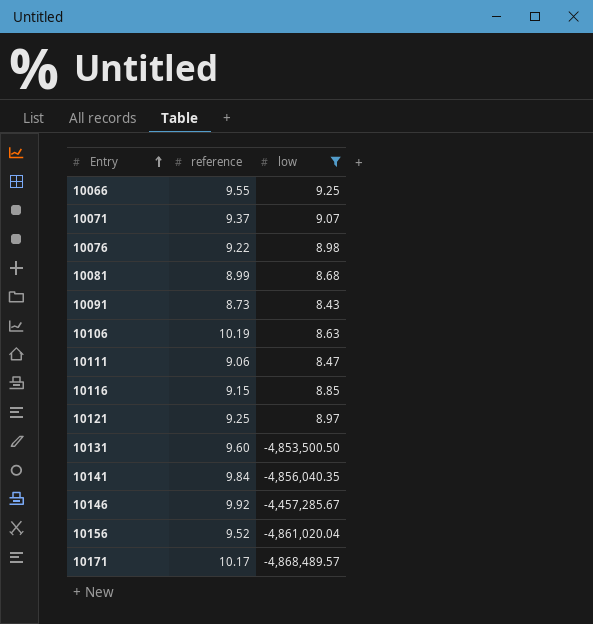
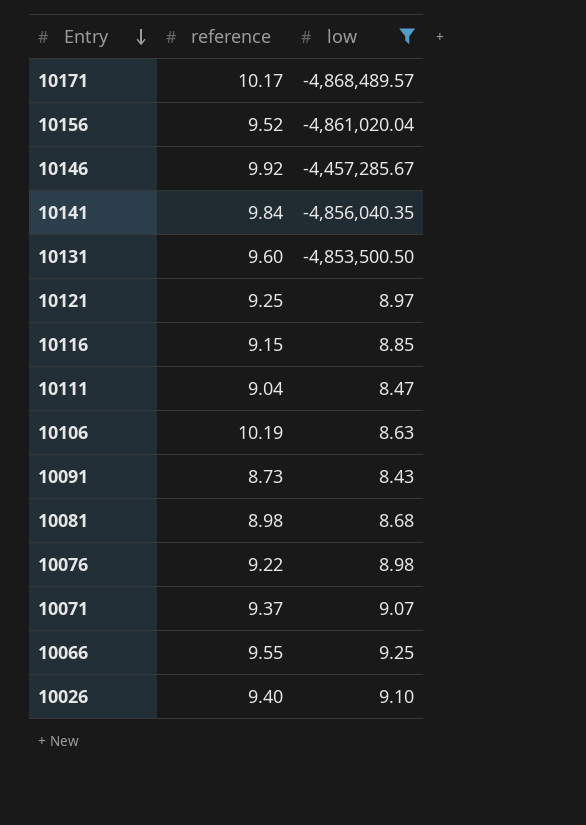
row order: Entry ascending -> Entry descending
10111 | reference: 9.06 -> 9.04
10081 | reference: 8.99 -> 8.98
row 10026: none -> 9.40 | 9.10

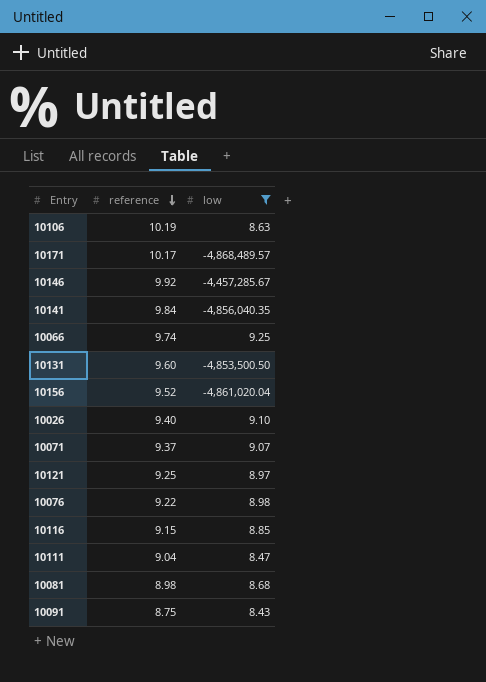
row order: Entry descending -> reference descending
10066 | reference: 9.55 -> 9.74
10091 | reference: 8.73 -> 8.75

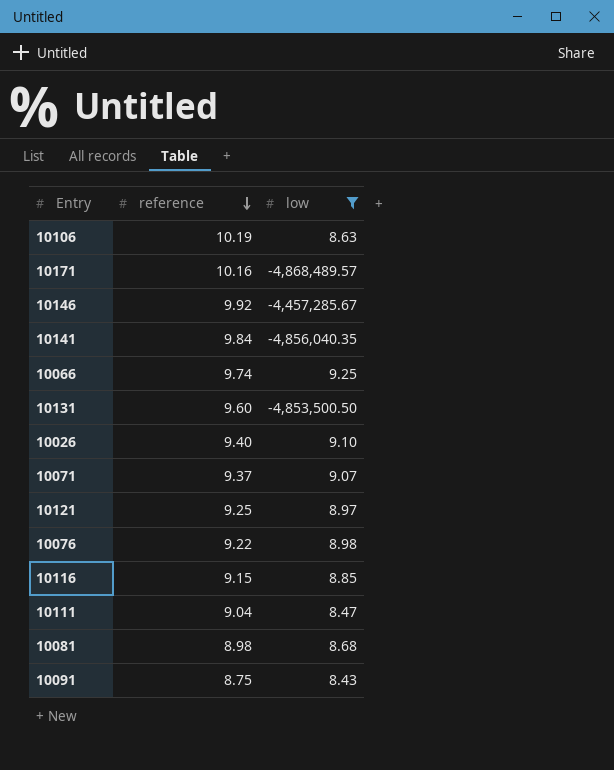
row 10156: 9.52 | -4,861,020.04 -> none
10171 | reference: 10.17 -> 10.16

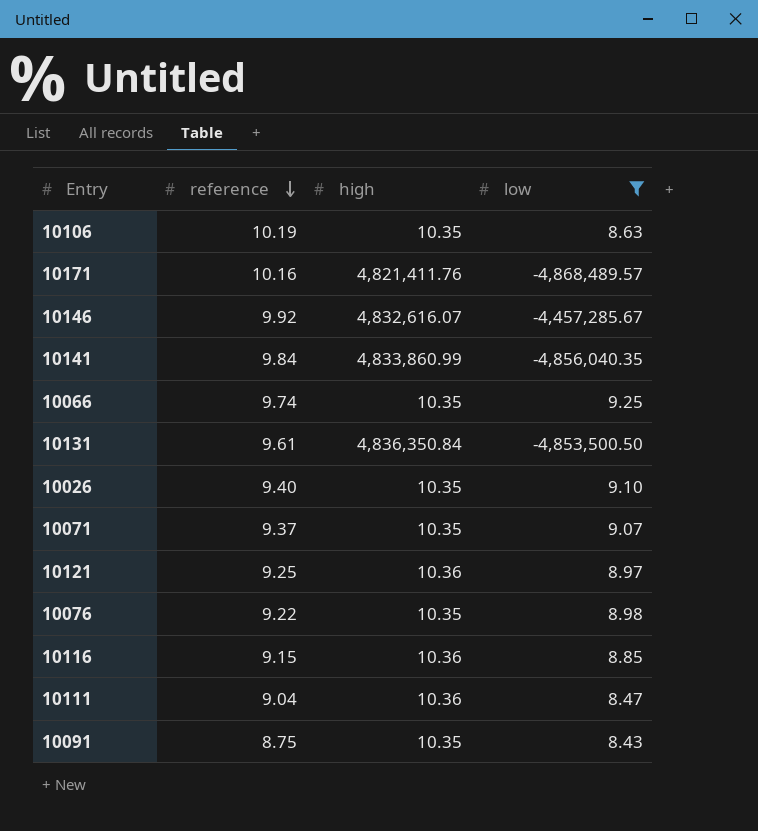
column high | position: none -> 3
row 10081: 8.98 | 8.68 -> none
10131 | reference: 9.60 -> 9.61

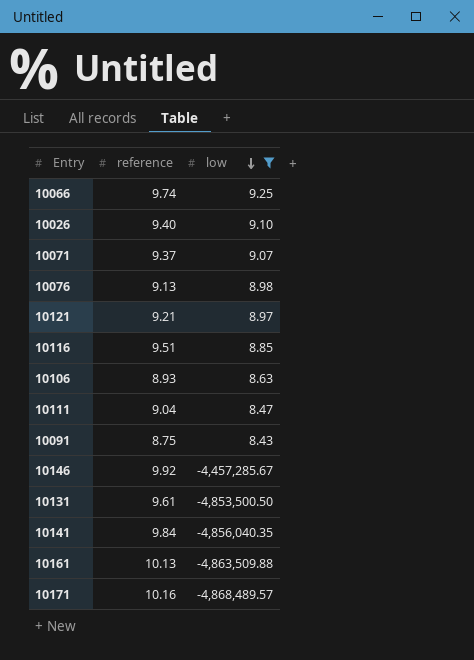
row order: reference descending -> low descending
column high | position: 3 -> none
10076 | reference: 9.22 -> 9.13
10121 | reference: 9.25 -> 9.21
10116 | reference: 9.15 -> 9.51
10106 | reference: 10.19 -> 8.93
row 10161: none -> 10.13 | -4,863,509.88

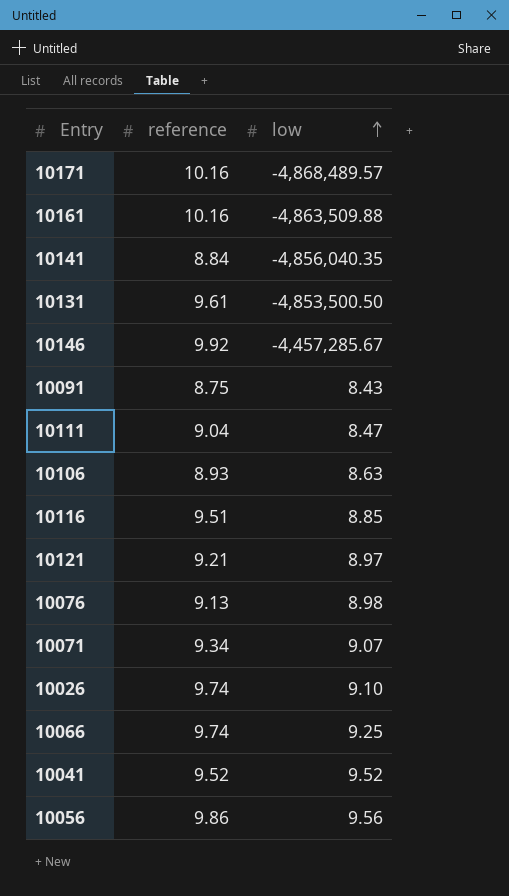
filter: low <= 9.25 -> none
row order: low descending -> low ascending
10161 | reference: 10.13 -> 10.16
10141 | reference: 9.84 -> 8.84
10071 | reference: 9.37 -> 9.34
10026 | reference: 9.40 -> 9.74

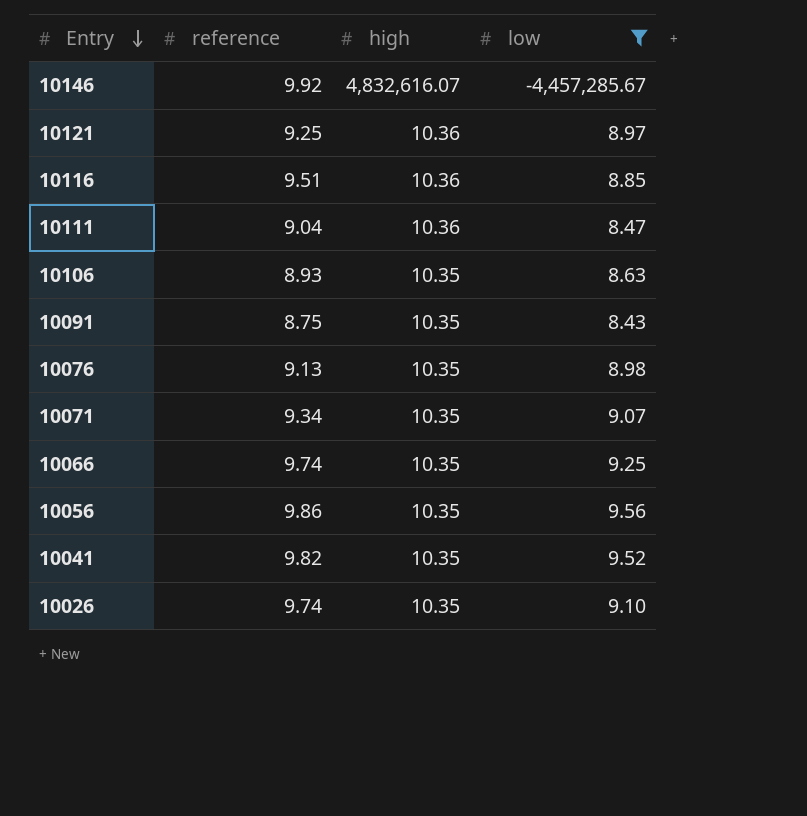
filter: none -> low >= -4,457,285.67
row order: low ascending -> Entry descending
column high | position: none -> 3
10121 | reference: 9.21 -> 9.25
10041 | reference: 9.52 -> 9.82

